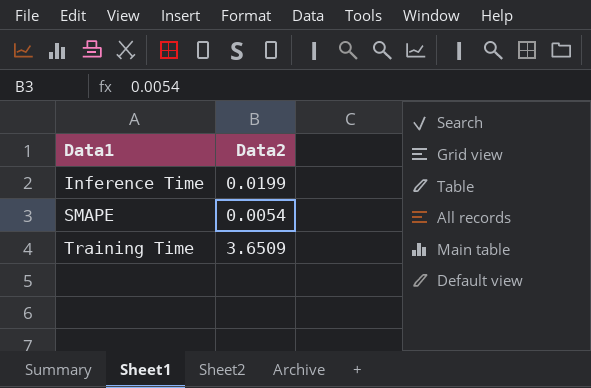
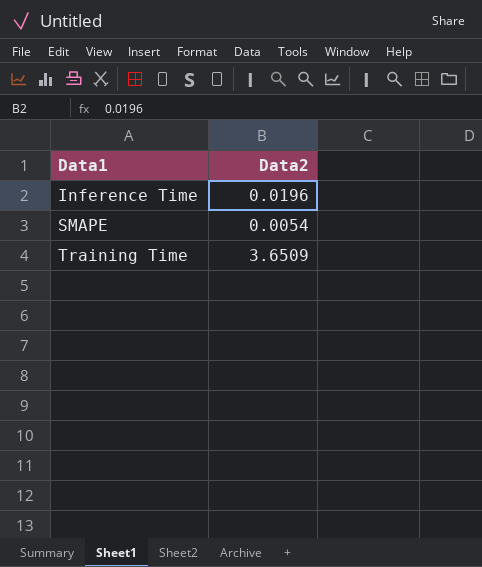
Inference Time | Data2: 0.0199 -> 0.0196

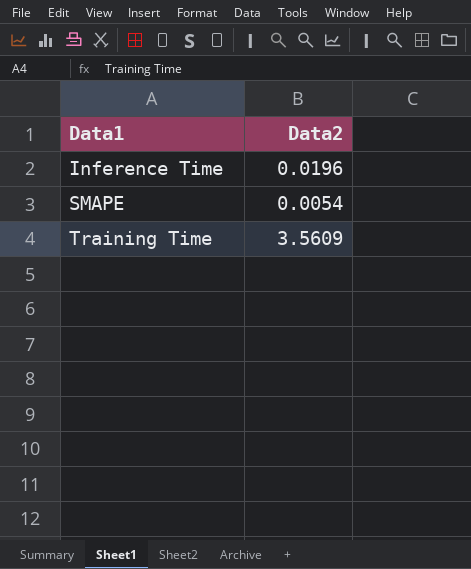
Training Time | Data2: 3.6509 -> 3.5609

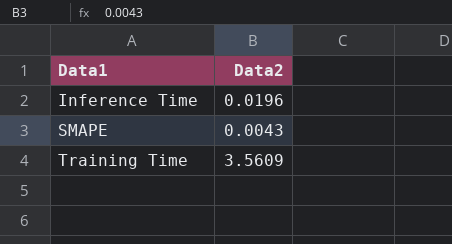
SMAPE | Data2: 0.0054 -> 0.0043

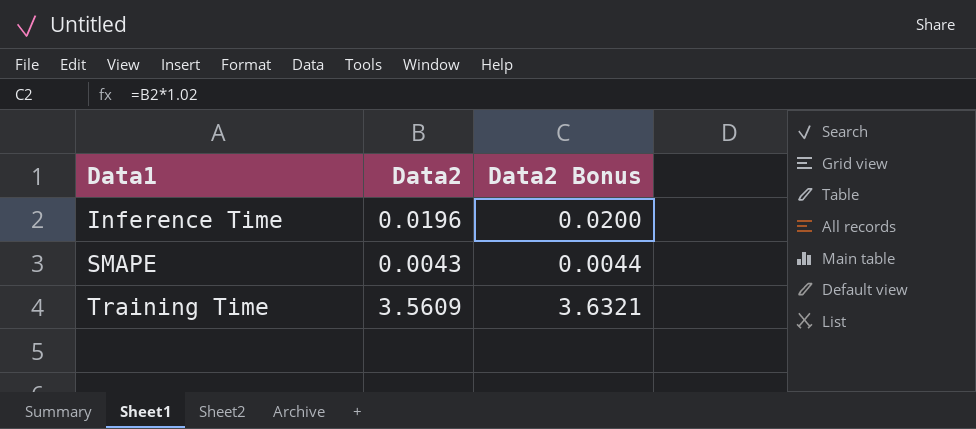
column Data2 Bonus | formula: none -> [Data2] * 1.02

